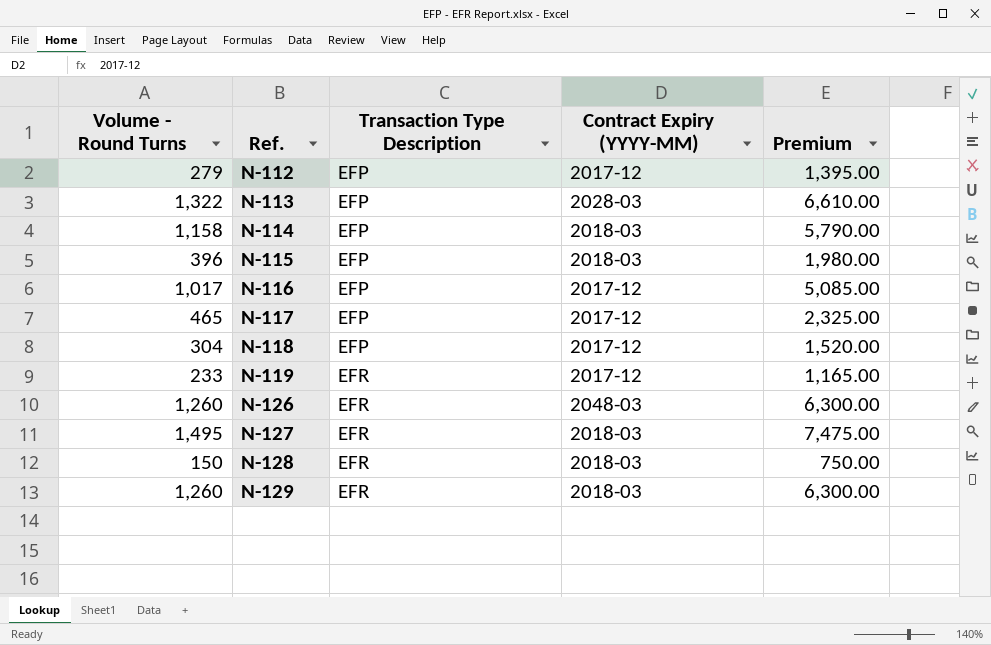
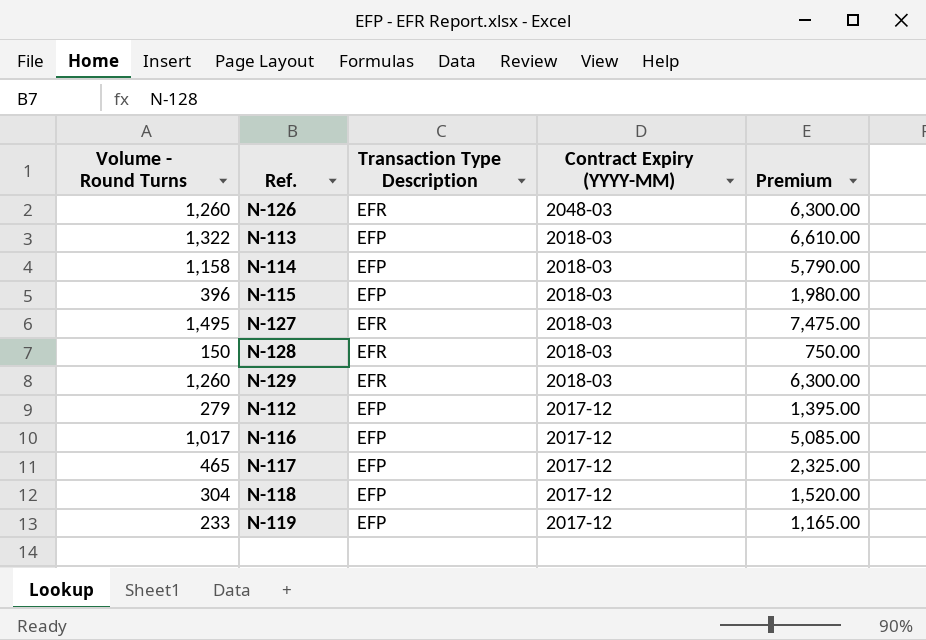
row order: Ref. ascending -> Contract Expiry (YYYY-MM) descending
N-113 | Contract Expiry (YYYY-MM): 2028-03 -> 2018-03
N-119 | Transaction Type Description: EFR -> EFP

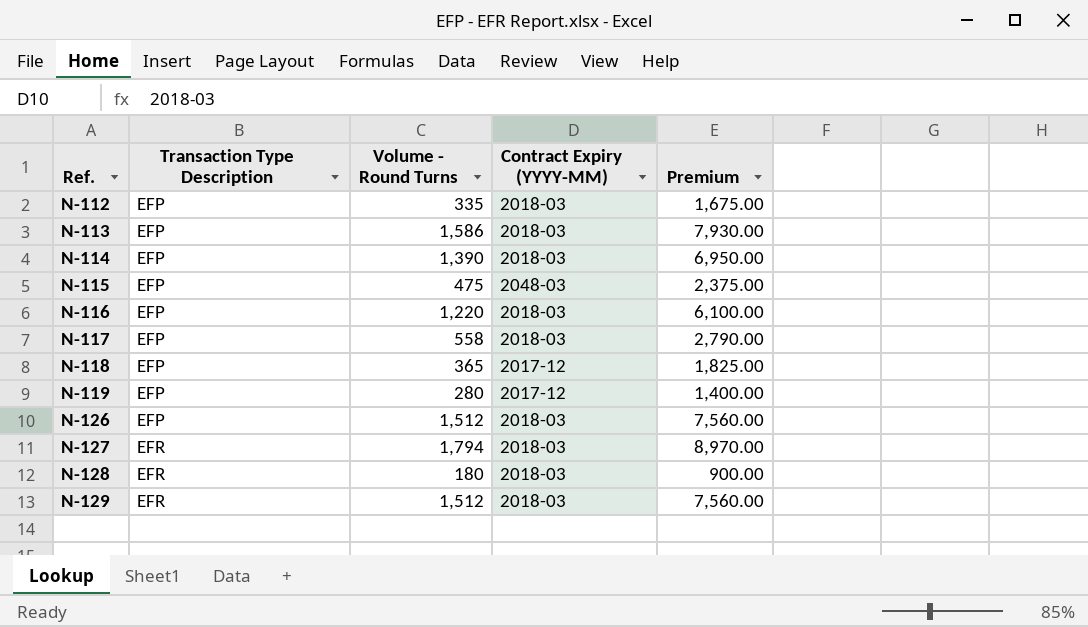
row order: Contract Expiry (YYYY-MM) descending -> Ref. ascending
column Volume - Round Turns | position: 1 -> 3
N-112 | Volume - Round Turns: 279 -> 335
N-112 | Contract Expiry (YYYY-MM): 2017-12 -> 2018-03
N-112 | Premium: 1,395.00 -> 1,675.00
N-113 | Volume - Round Turns: 1,322 -> 1,586
N-113 | Premium: 6,610.00 -> 7,930.00
N-114 | Volume - Round Turns: 1,158 -> 1,390
N-114 | Premium: 5,790.00 -> 6,950.00
N-115 | Volume - Round Turns: 396 -> 475
N-115 | Contract Expiry (YYYY-MM): 2018-03 -> 2048-03
N-115 | Premium: 1,980.00 -> 2,375.00
N-116 | Volume - Round Turns: 1,017 -> 1,220
N-116 | Contract Expiry (YYYY-MM): 2017-12 -> 2018-03
N-116 | Premium: 5,085.00 -> 6,100.00
N-117 | Volume - Round Turns: 465 -> 558
N-117 | Contract Expiry (YYYY-MM): 2017-12 -> 2018-03
N-117 | Premium: 2,325.00 -> 2,790.00
N-118 | Volume - Round Turns: 304 -> 365
N-118 | Premium: 1,520.00 -> 1,825.00
N-119 | Volume - Round Turns: 233 -> 280
N-119 | Premium: 1,165.00 -> 1,400.00
N-126 | Transaction Type Description: EFR -> EFP
N-126 | Volume - Round Turns: 1,260 -> 1,512
N-126 | Contract Expiry (YYYY-MM): 2048-03 -> 2018-03
N-126 | Premium: 6,300.00 -> 7,560.00
N-127 | Volume - Round Turns: 1,495 -> 1,794
N-127 | Premium: 7,475.00 -> 8,970.00
N-128 | Volume - Round Turns: 150 -> 180
N-128 | Premium: 750.00 -> 900.00
N-129 | Volume - Round Turns: 1,260 -> 1,512
N-129 | Premium: 6,300.00 -> 7,560.00

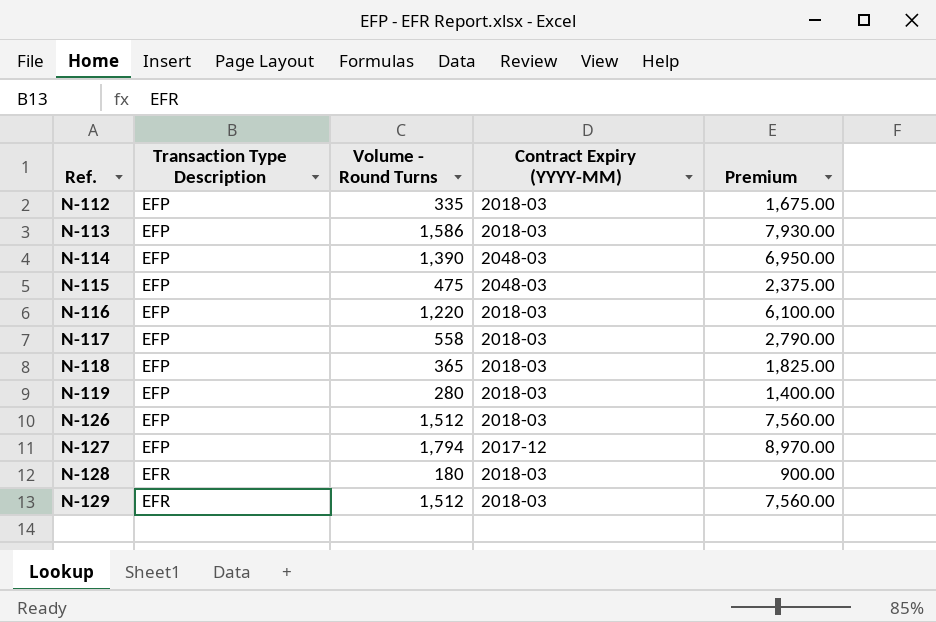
N-114 | Contract Expiry (YYYY-MM): 2018-03 -> 2048-03
N-118 | Contract Expiry (YYYY-MM): 2017-12 -> 2018-03
N-119 | Contract Expiry (YYYY-MM): 2017-12 -> 2018-03
N-127 | Transaction Type Description: EFR -> EFP
N-127 | Contract Expiry (YYYY-MM): 2018-03 -> 2017-12

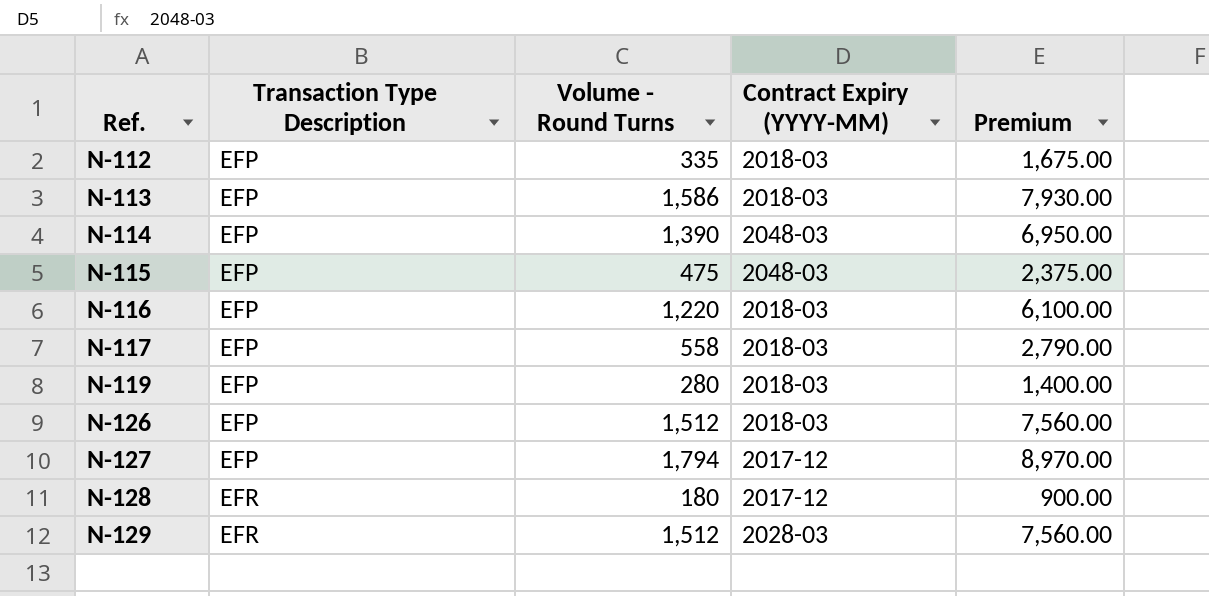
row N-118: EFP | 365 | 2018-03 | 1,825.00 -> none
N-128 | Contract Expiry (YYYY-MM): 2018-03 -> 2017-12
N-129 | Contract Expiry (YYYY-MM): 2018-03 -> 2028-03

